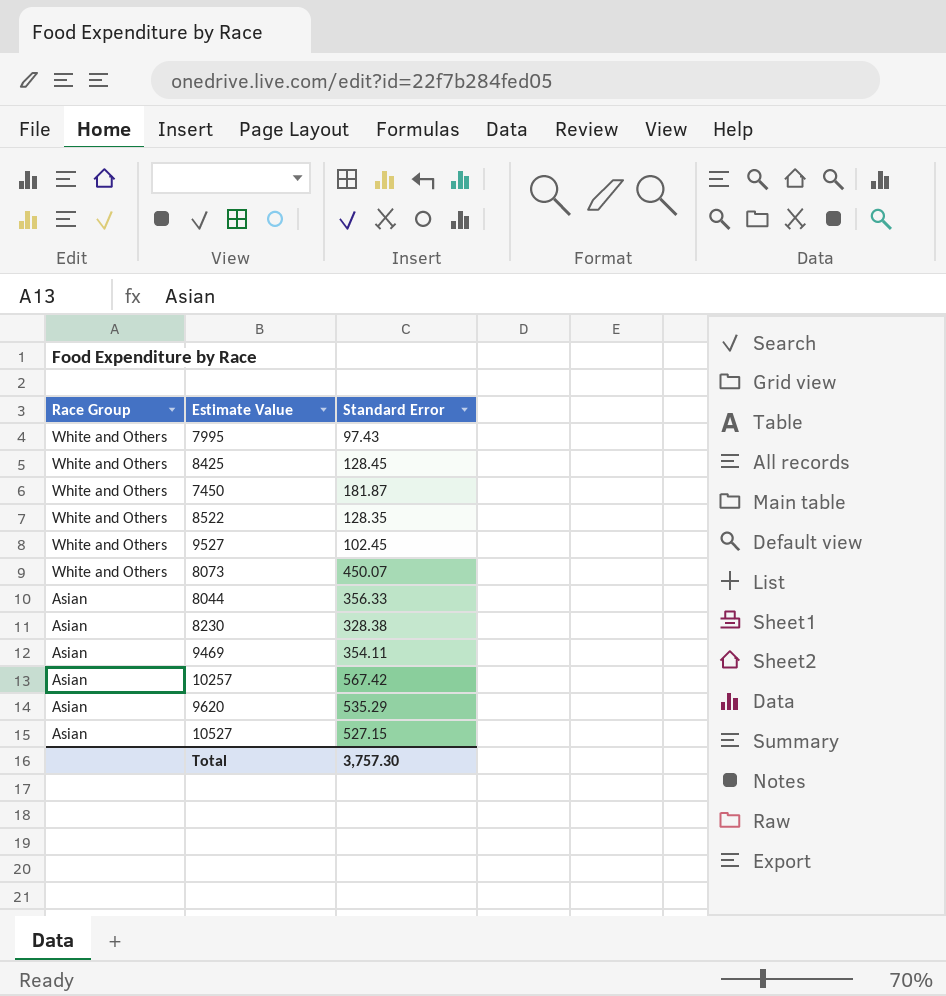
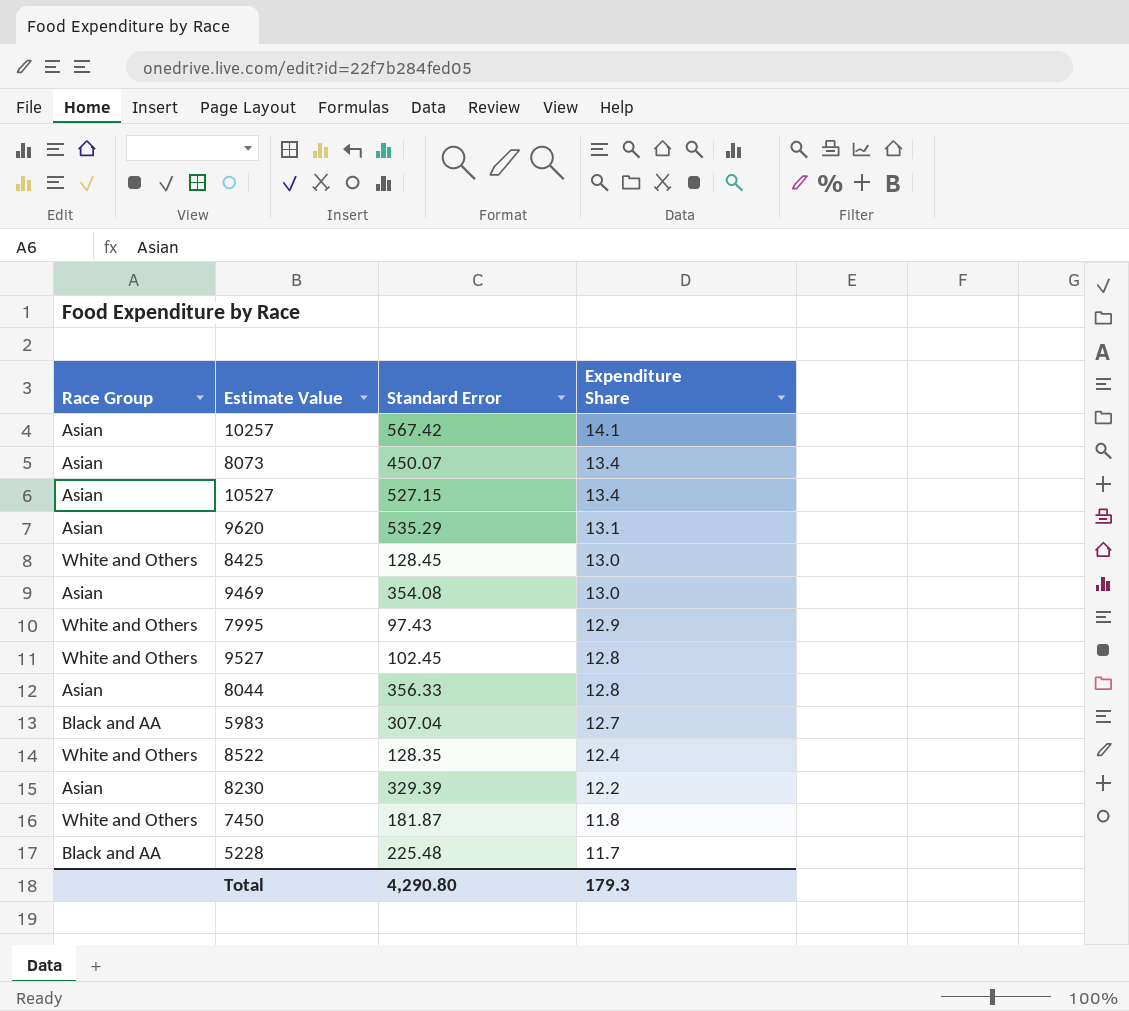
row order: Race Group descending -> Expenditure Share descending
column Expenditure Share | position: none -> 4
8073 | Race Group: White and Others -> Asian
9469 | Standard Error: 354.11 -> 354.08
row 5983: none -> Black and AA | 307.04 | 12.7
8230 | Standard Error: 328.38 -> 329.39
row 5228: none -> Black and AA | 225.48 | 11.7
Total | Standard Error: 3,757.30 -> 4,290.80

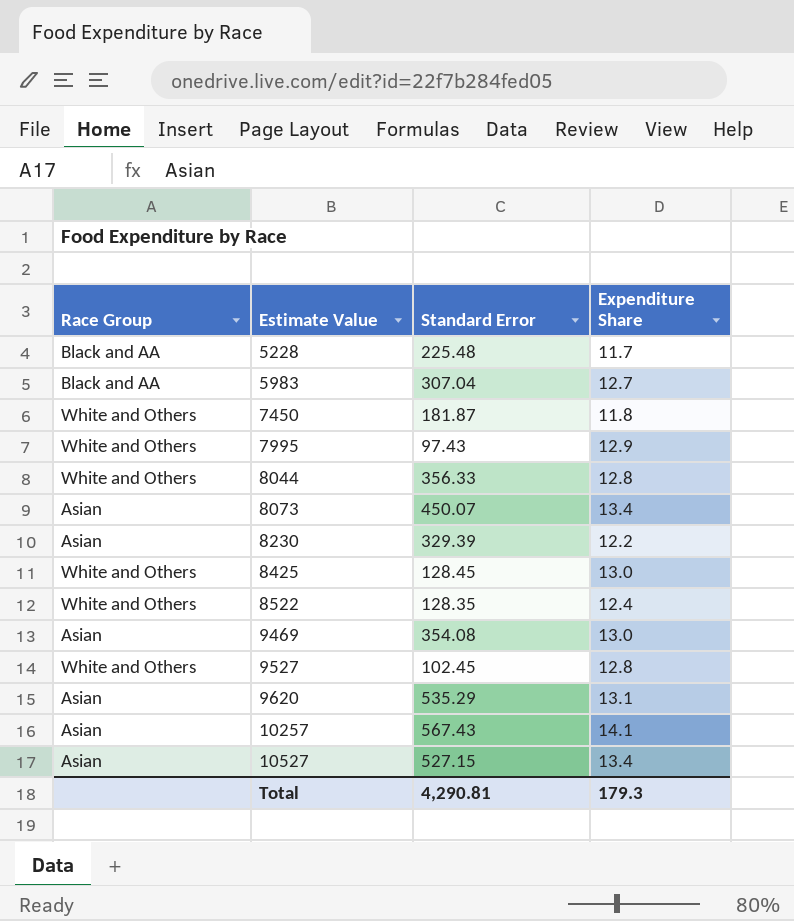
row order: Expenditure Share descending -> Estimate Value ascending
8044 | Race Group: Asian -> White and Others
10257 | Standard Error: 567.42 -> 567.43
Total | Standard Error: 4,290.80 -> 4,290.81

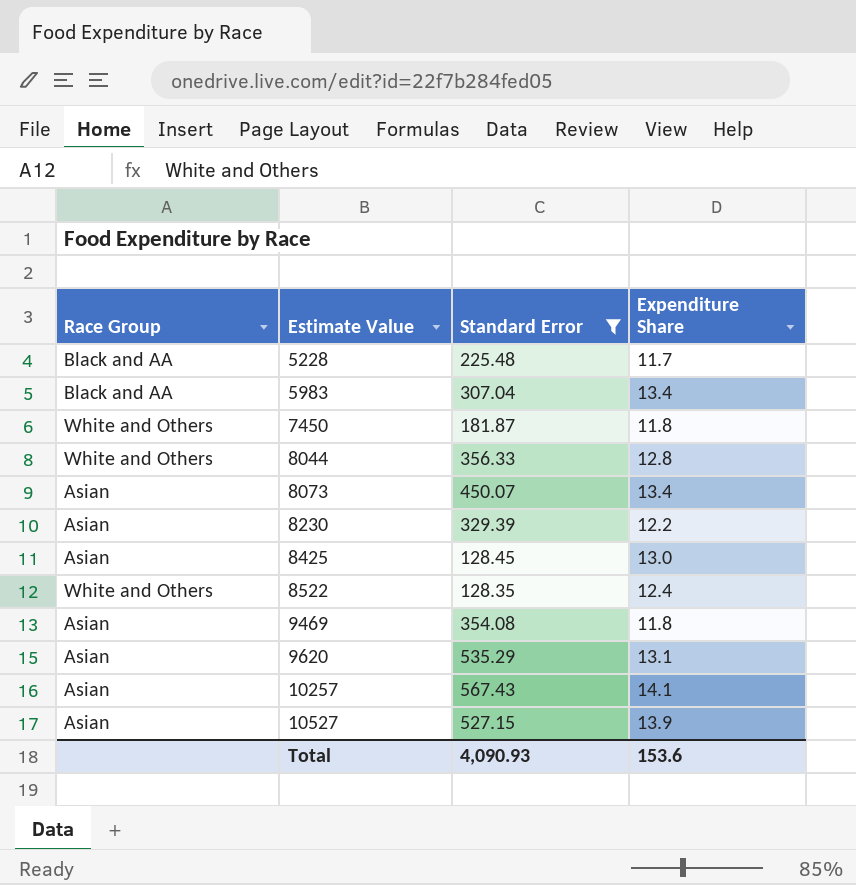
filter: none -> Standard Error >= 128.35
5983 | Expenditure Share: 12.7 -> 13.4
8425 | Race Group: White and Others -> Asian
9469 | Expenditure Share: 13.0 -> 11.8
10527 | Expenditure Share: 13.4 -> 13.9
Total | Standard Error: 4,290.81 -> 4,090.93
Total | Expenditure Share: 179.3 -> 153.6

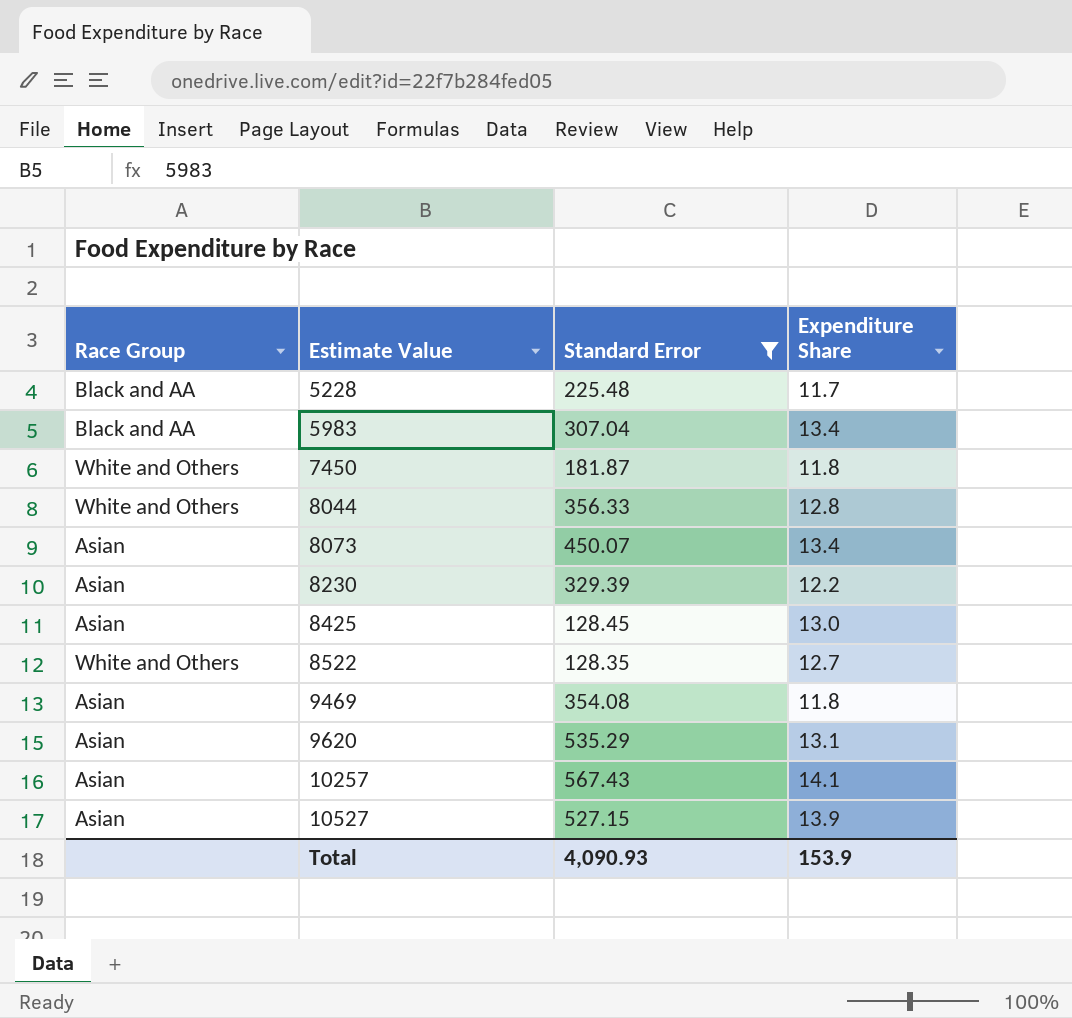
8522 | Expenditure Share: 12.4 -> 12.7
Total | Expenditure Share: 153.6 -> 153.9

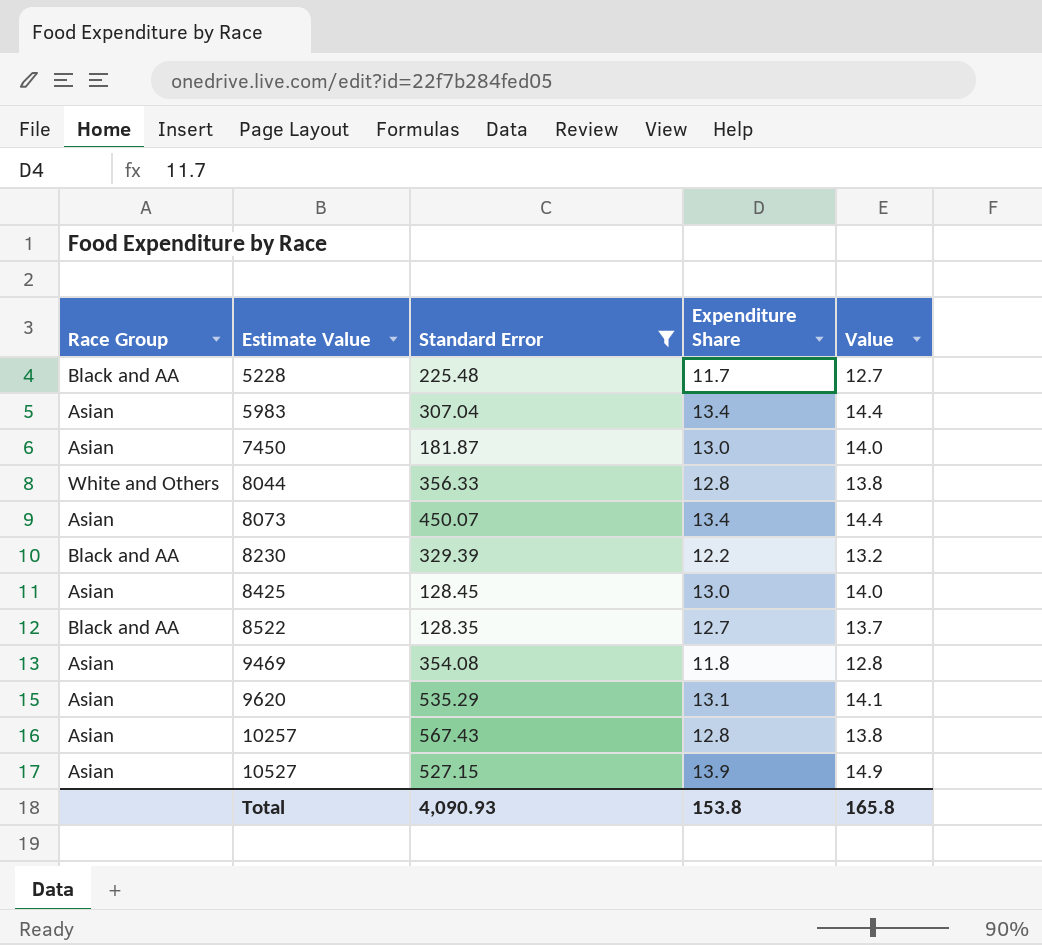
column Value | formula: none -> [Expenditure Share] + 1
5983 | Race Group: Black and AA -> Asian
7450 | Race Group: White and Others -> Asian
7450 | Expenditure Share: 11.8 -> 13.0
8230 | Race Group: Asian -> Black and AA
8522 | Race Group: White and Others -> Black and AA
10257 | Expenditure Share: 14.1 -> 12.8
Total | Expenditure Share: 153.9 -> 153.8

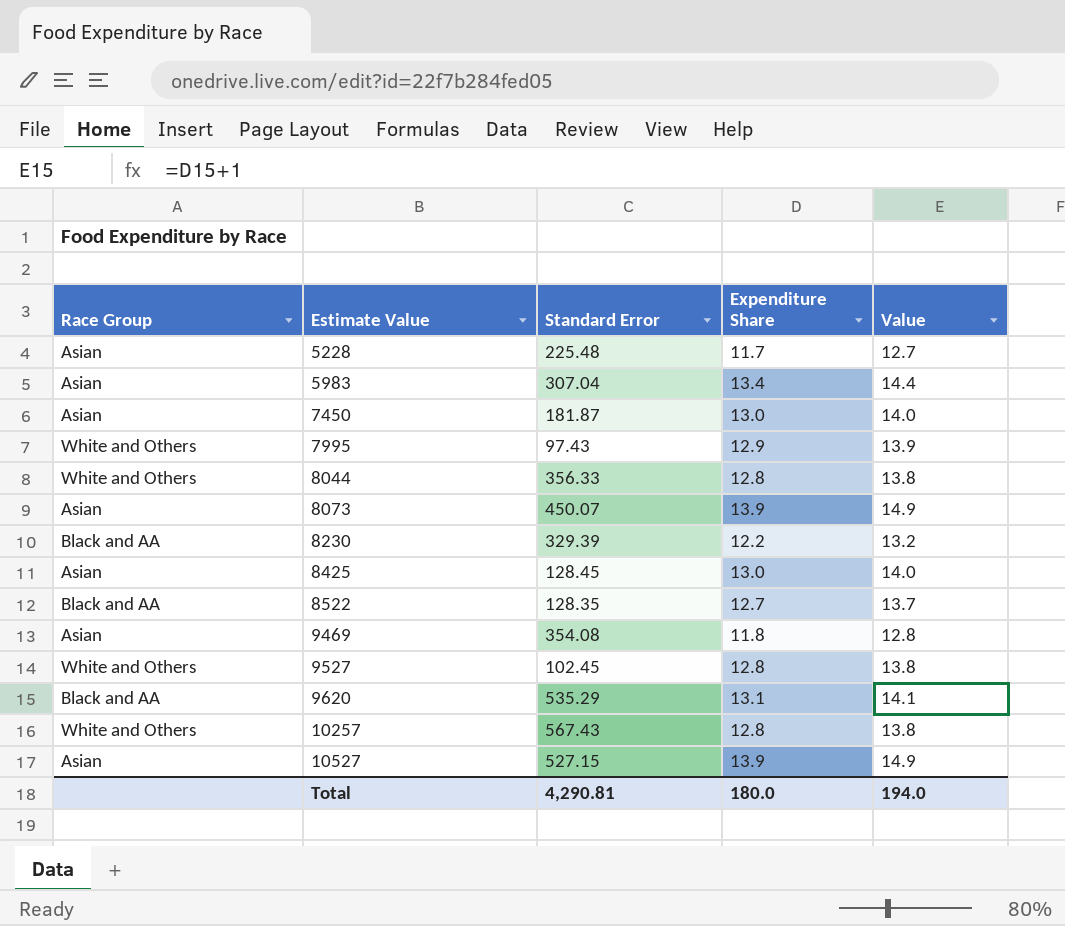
filter: Standard Error >= 128.35 -> none
5228 | Race Group: Black and AA -> Asian
8073 | Expenditure Share: 13.4 -> 13.9
8073 | Value: 14.4 -> 14.9
9620 | Race Group: Asian -> Black and AA
10257 | Race Group: Asian -> White and Others
Total | Standard Error: 4,090.93 -> 4,290.81
Total | Expenditure Share: 153.8 -> 180.0
Total | Value: 165.8 -> 194.0

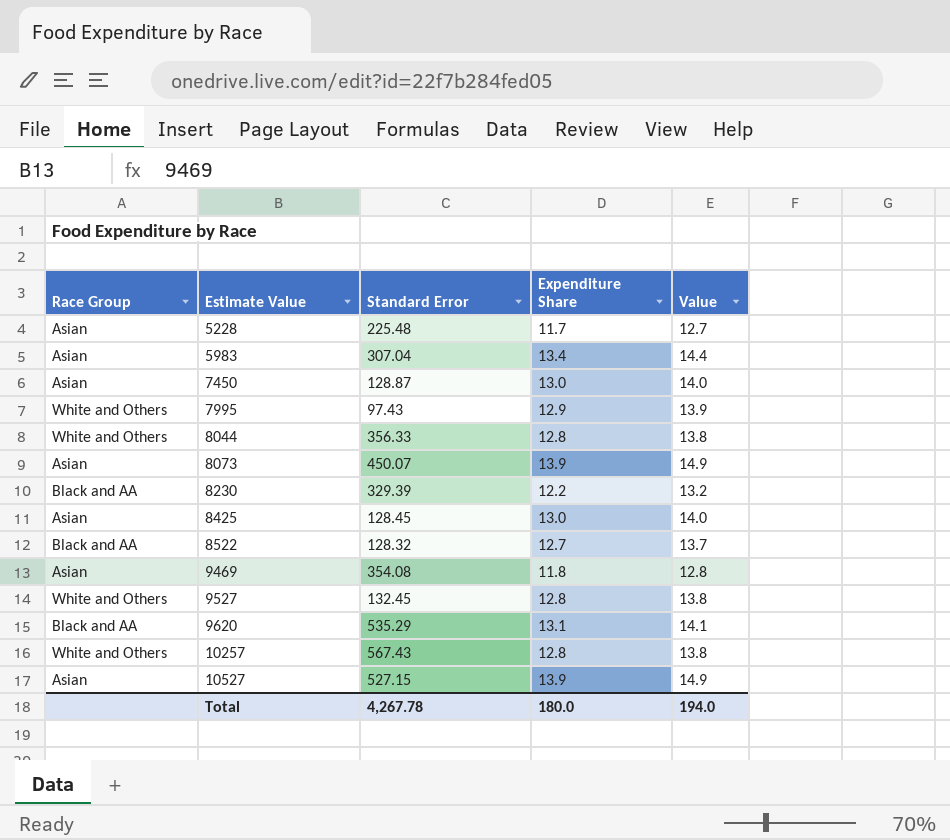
7450 | Standard Error: 181.87 -> 128.87
8522 | Standard Error: 128.35 -> 128.32
9527 | Standard Error: 102.45 -> 132.45
Total | Standard Error: 4,290.81 -> 4,267.78

